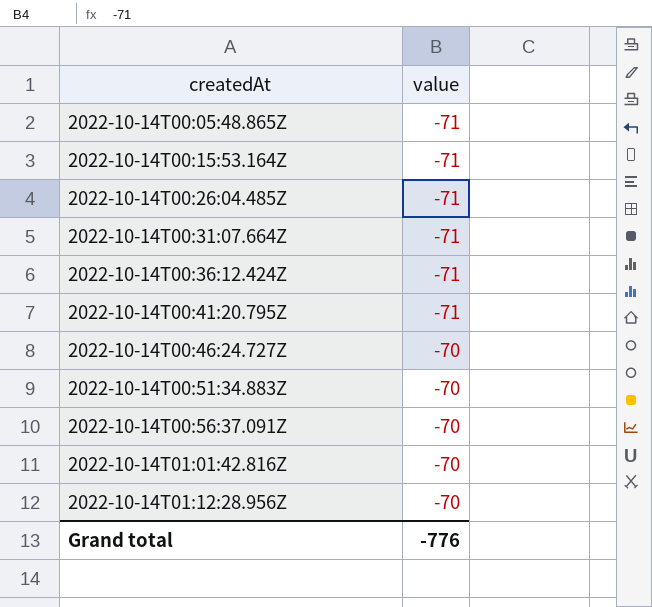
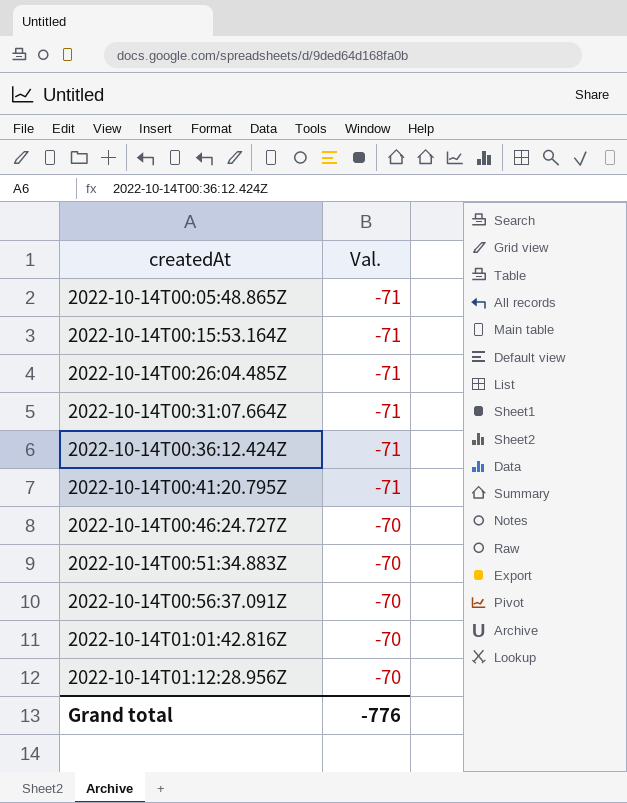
column name: value -> Val.

